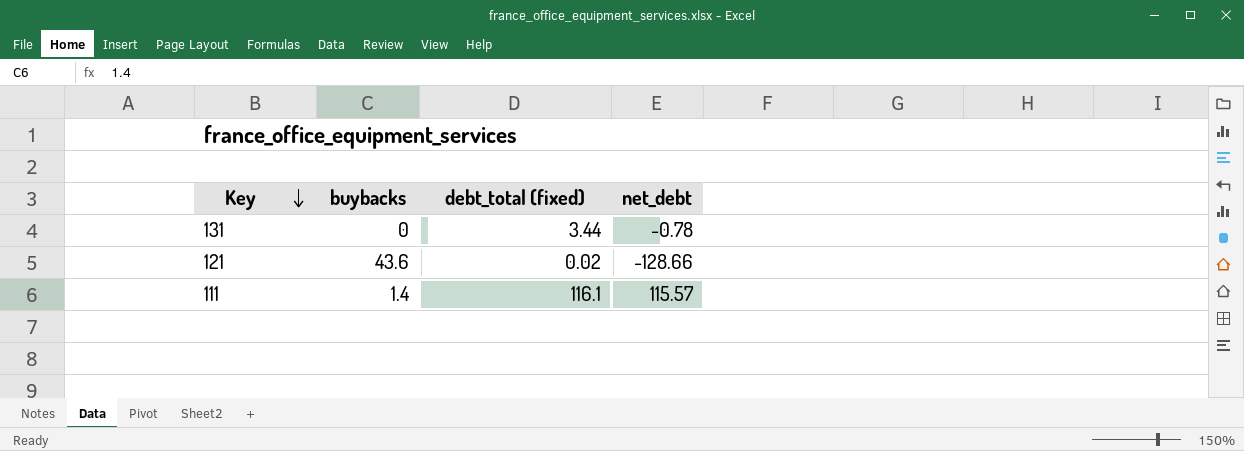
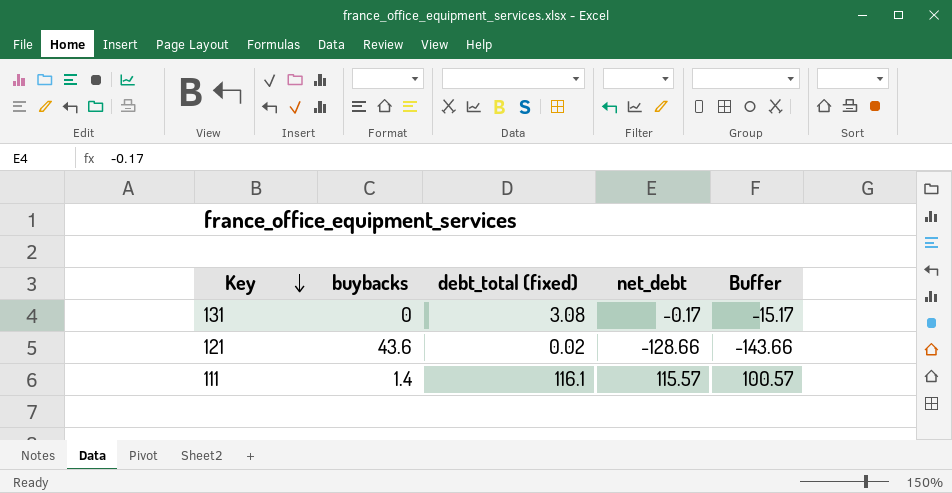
column Buffer | formula: none -> [net_debt] - 15
131 | debt_total (fixed): 3.44 -> 3.08
131 | net_debt: -0.78 -> -0.17

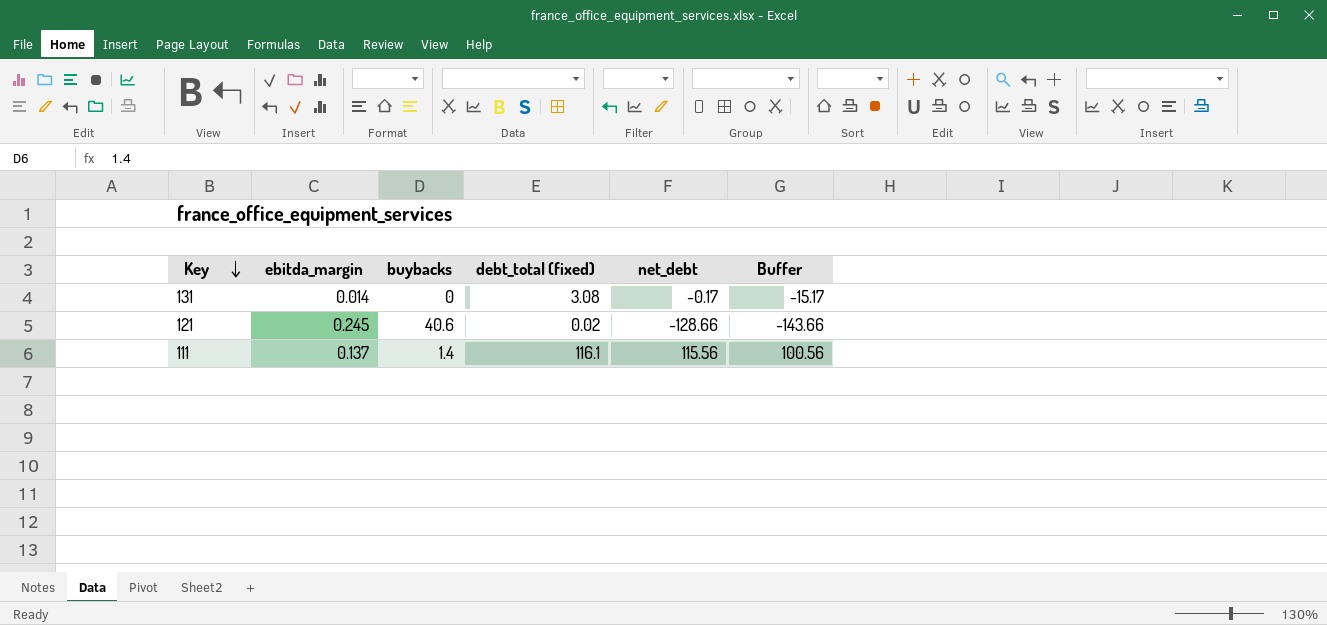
column ebitda_margin | position: none -> 2
121 | buybacks: 43.6 -> 40.6
111 | net_debt: 115.57 -> 115.56
111 | Buffer: 100.57 -> 100.56

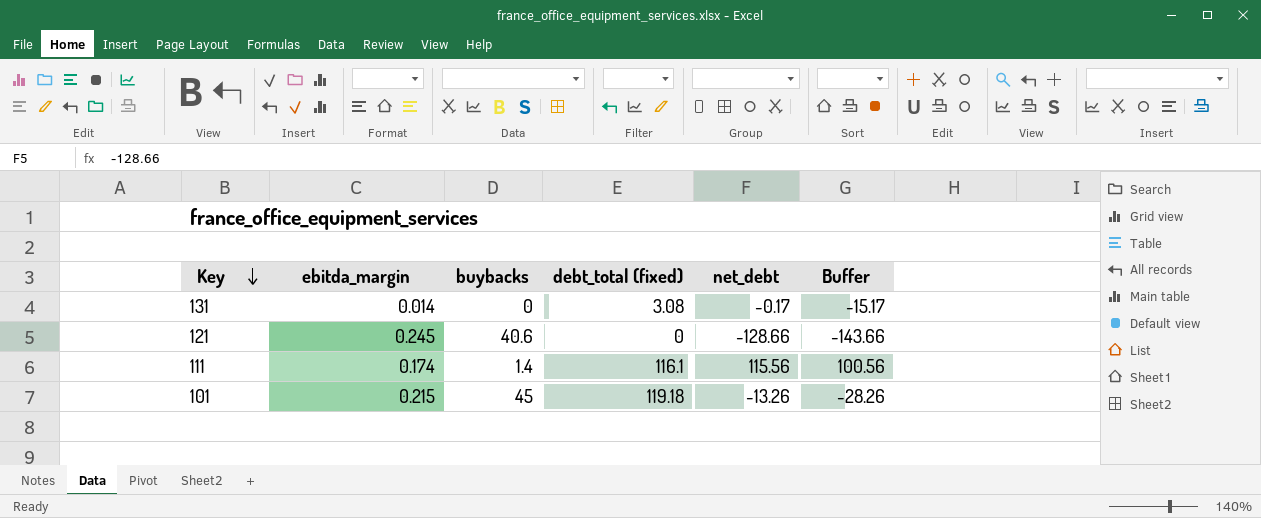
121 | debt_total (fixed): 0.02 -> 0
111 | ebitda_margin: 0.137 -> 0.174
row 101: none -> 0.215 | 45 | 119.18 | -13.26 | -28.26

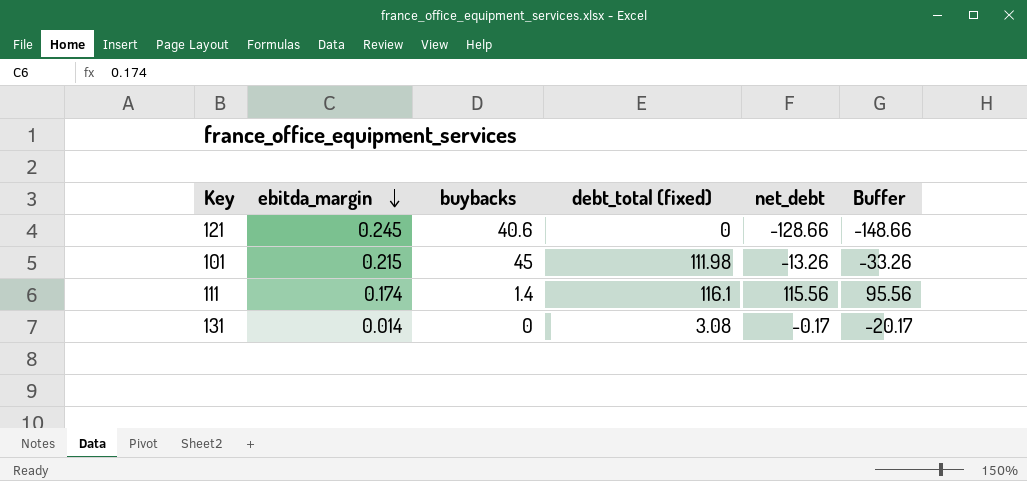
row order: Key descending -> ebitda_margin descending
column Buffer | formula: [net_debt] - 15 -> [net_debt] - 20
101 | debt_total (fixed): 119.18 -> 111.98

